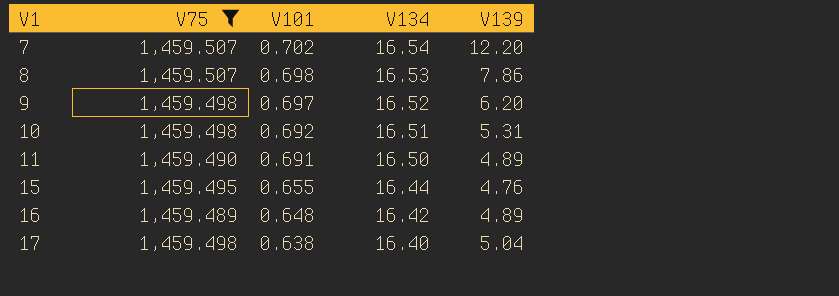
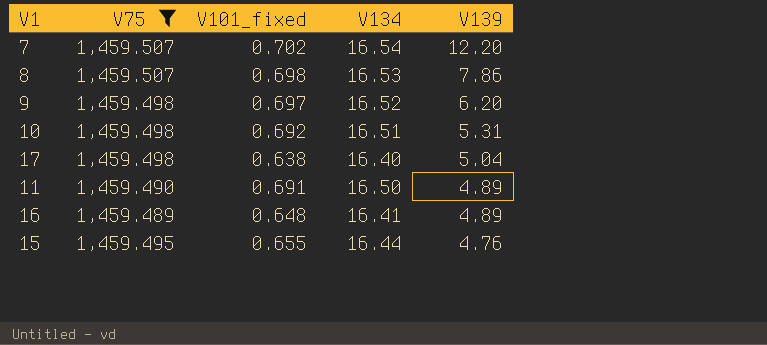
row order: V1 ascending -> V139 descending
column name: V101 -> V101_fixed
16 | V134: 16.42 -> 16.41

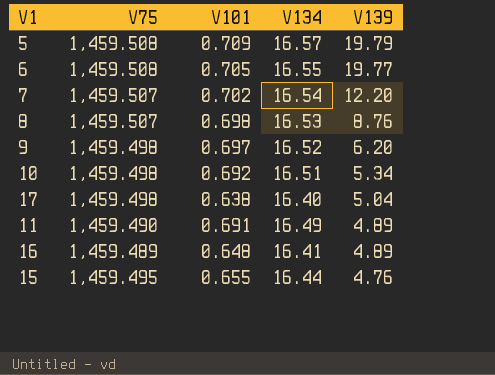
filter: V75 != 1,459.508 -> none
column name: V101_fixed -> V101
8 | V139: 7.86 -> 8.76
10 | V139: 5.31 -> 5.34
11 | V134: 16.50 -> 16.49

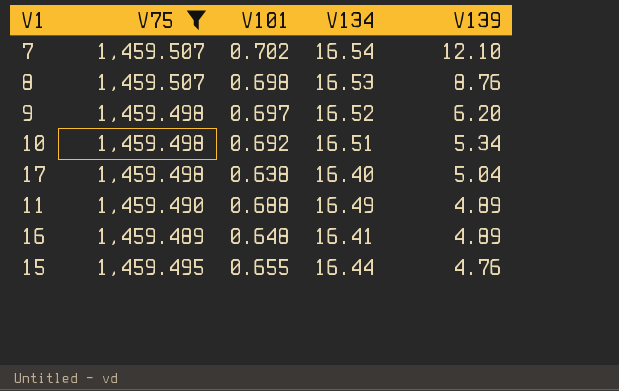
filter: none -> V75 != 1,459.508
7 | V139: 12.20 -> 12.10
11 | V101: 0.691 -> 0.688

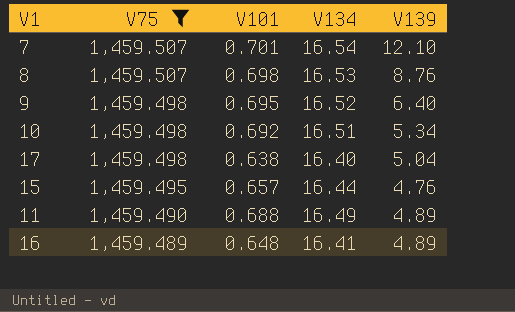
row order: V139 descending -> V75 descending
7 | V101: 0.702 -> 0.701
9 | V101: 0.697 -> 0.695
9 | V139: 6.20 -> 6.40
15 | V101: 0.655 -> 0.657

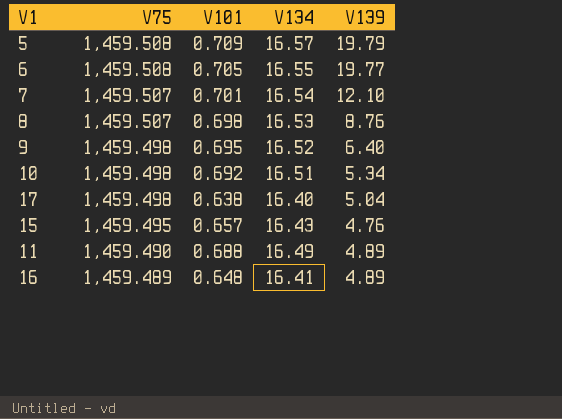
filter: V75 != 1,459.508 -> none
15 | V134: 16.44 -> 16.43

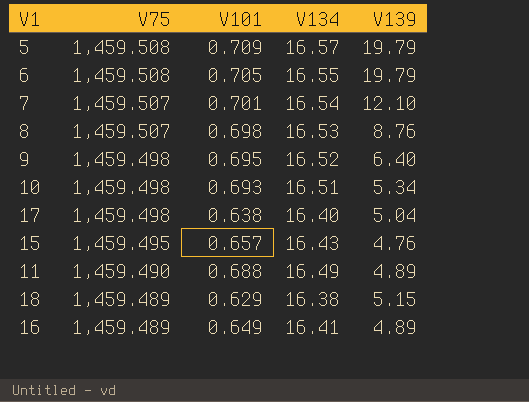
6 | V139: 19.77 -> 19.79
10 | V101: 0.692 -> 0.693
row 18: none -> 1,459.489 | 0.629 | 16.38 | 5.15
16 | V101: 0.648 -> 0.649

